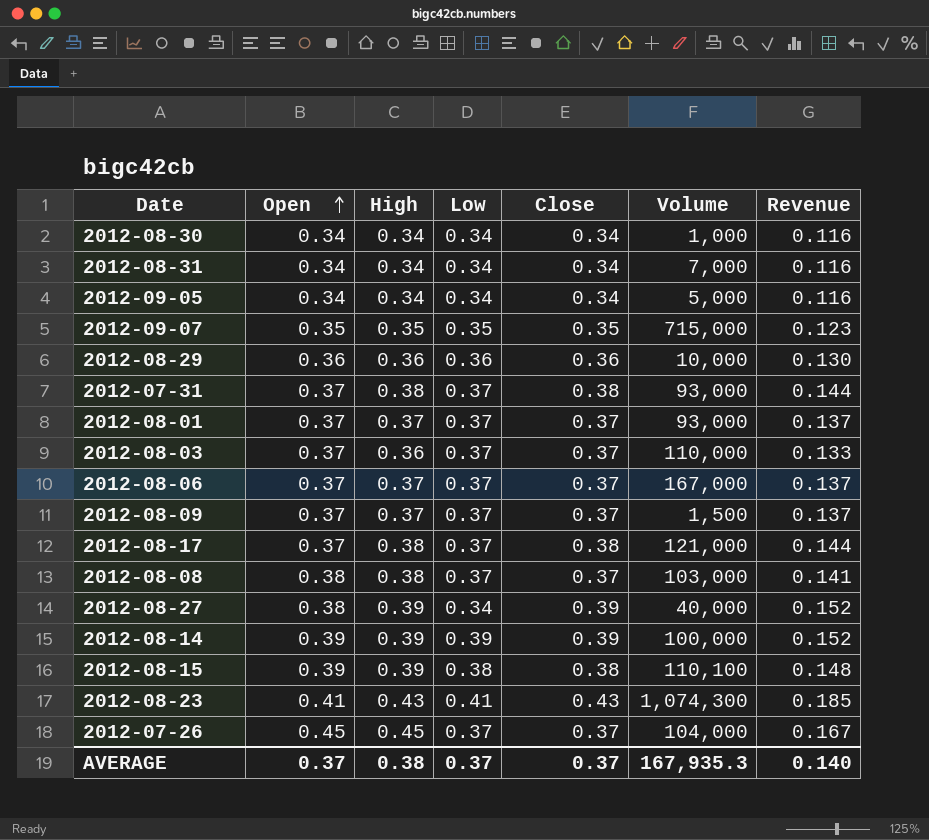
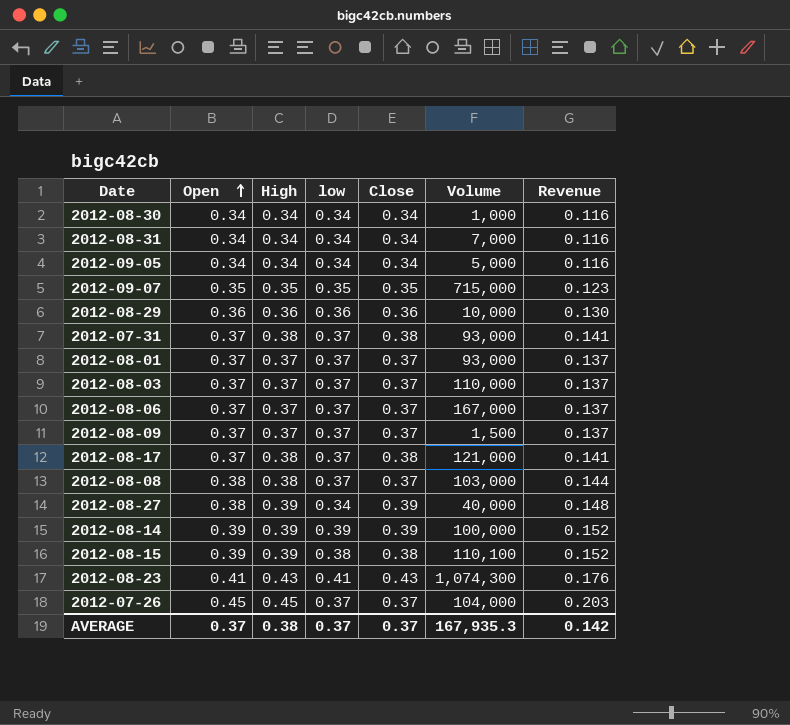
column name: Low -> low
column Revenue | formula: [High] * [Close] -> [Open] * [High]
2012-08-03 | High: 0.36 -> 0.37
AVERAGE | Revenue: 0.140 -> 0.142

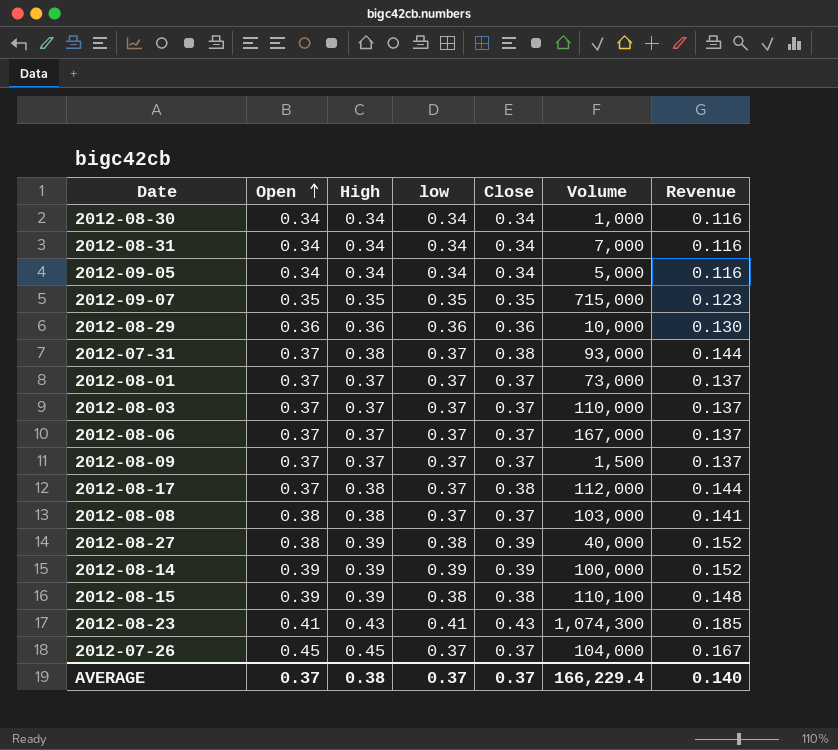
column Revenue | formula: [Open] * [High] -> [High] * [Close]
2012-08-01 | Volume: 93,000 -> 73,000
2012-08-17 | Volume: 121,000 -> 112,000
2012-08-27 | low: 0.34 -> 0.38
AVERAGE | Volume: 167,935.3 -> 166,229.4
AVERAGE | Revenue: 0.142 -> 0.140

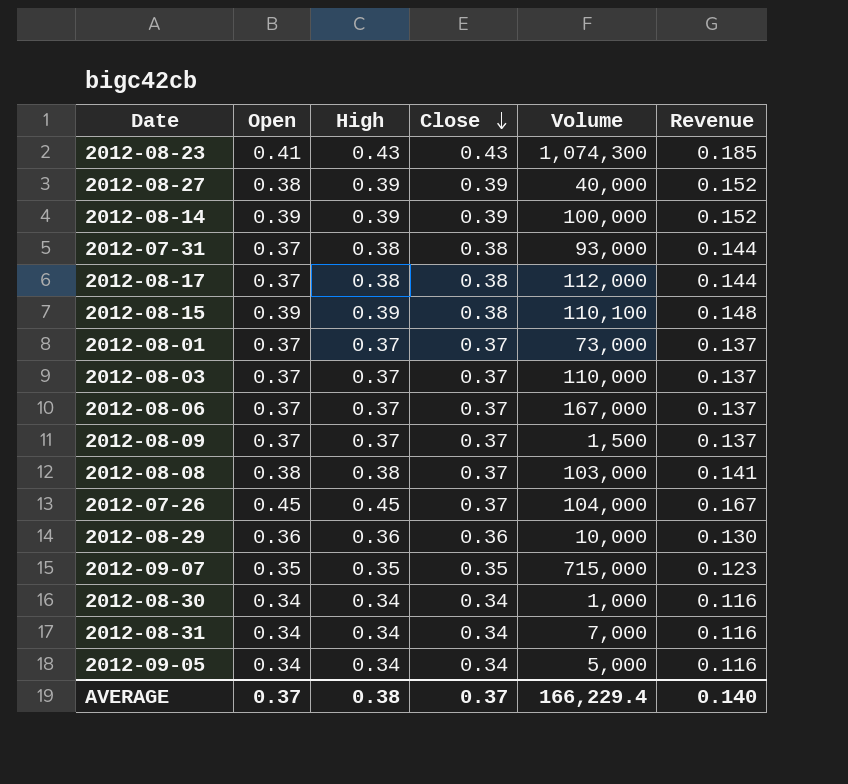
row order: Open ascending -> Close descending
column low | position: 4 -> none

